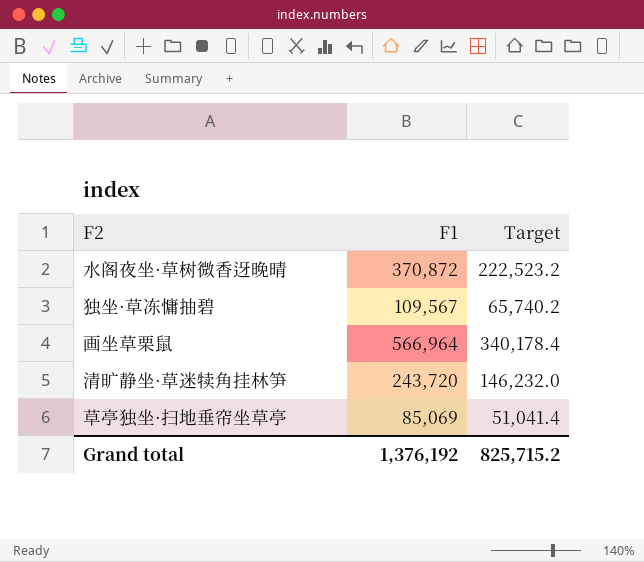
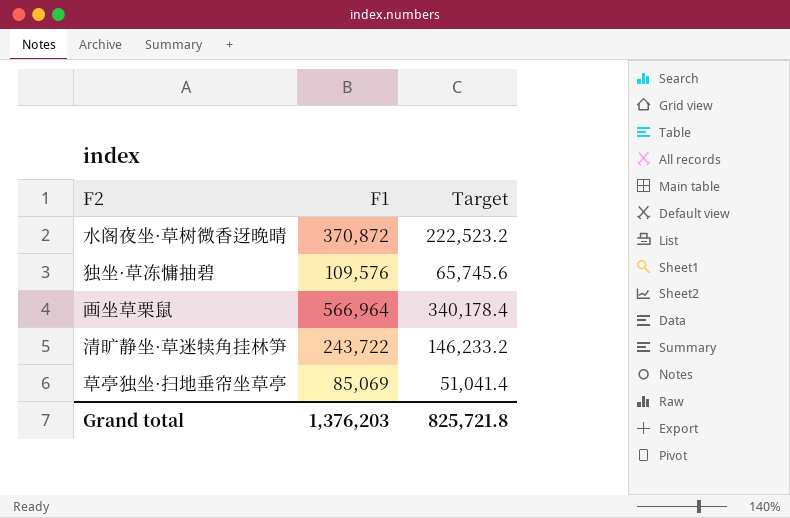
独坐·草冻慵抽碧 | F1: 109,567 -> 109,576
独坐·草冻慵抽碧 | Target: 65,740.2 -> 65,745.6
清旷静坐·草迷犊角挂林笋 | F1: 243,720 -> 243,722
清旷静坐·草迷犊角挂林笋 | Target: 146,232.0 -> 146,233.2
Grand total | F1: 1,376,192 -> 1,376,203
Grand total | Target: 825,715.2 -> 825,721.8

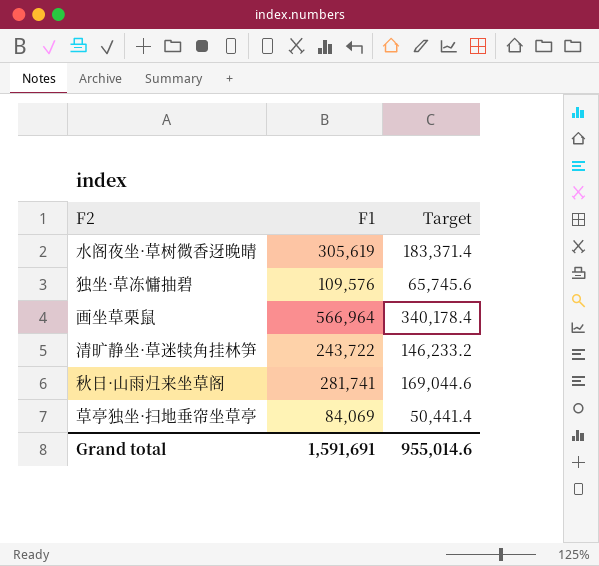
水阁夜坐·草树微香迓晚晴 | F1: 370,872 -> 305,619
水阁夜坐·草树微香迓晚晴 | Target: 222,523.2 -> 183,371.4
row 秋日·山雨归来坐草阁: none -> 281,741 | 169,044.6
草亭独坐·扫地垂帘坐草亭 | F1: 85,069 -> 84,069
草亭独坐·扫地垂帘坐草亭 | Target: 51,041.4 -> 50,441.4
Grand total | F1: 1,376,203 -> 1,591,691
Grand total | Target: 825,721.8 -> 955,014.6

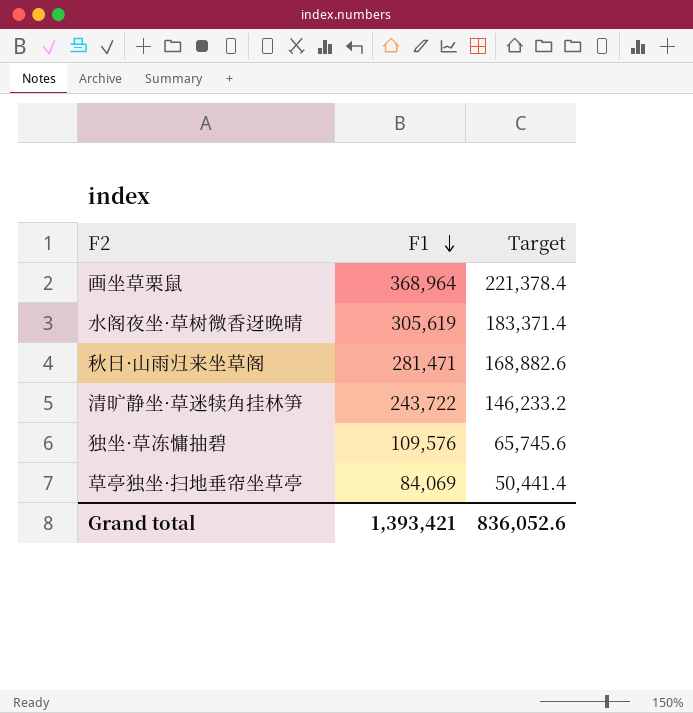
row order: none -> F1 descending
画坐草栗鼠 | F1: 566,964 -> 368,964
画坐草栗鼠 | Target: 340,178.4 -> 221,378.4
秋日·山雨归来坐草阁 | F1: 281,741 -> 281,471
秋日·山雨归来坐草阁 | Target: 169,044.6 -> 168,882.6
Grand total | F1: 1,591,691 -> 1,393,421
Grand total | Target: 955,014.6 -> 836,052.6

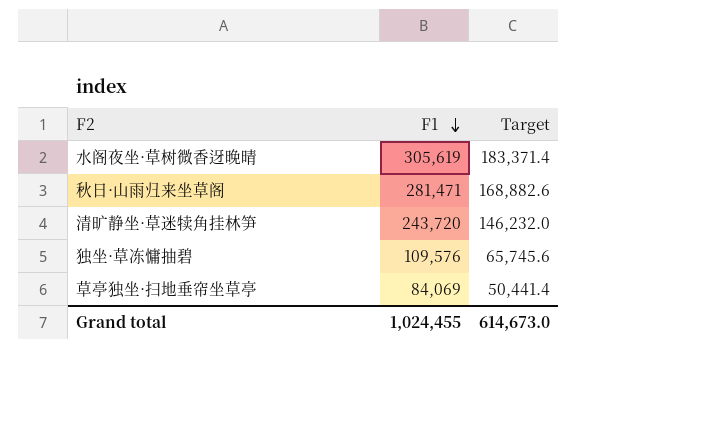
row 画坐草栗鼠: 368,964 | 221,378.4 -> none
清旷静坐·草迷犊角挂林笋 | F1: 243,722 -> 243,720
清旷静坐·草迷犊角挂林笋 | Target: 146,233.2 -> 146,232.0
Grand total | F1: 1,393,421 -> 1,024,455
Grand total | Target: 836,052.6 -> 614,673.0

